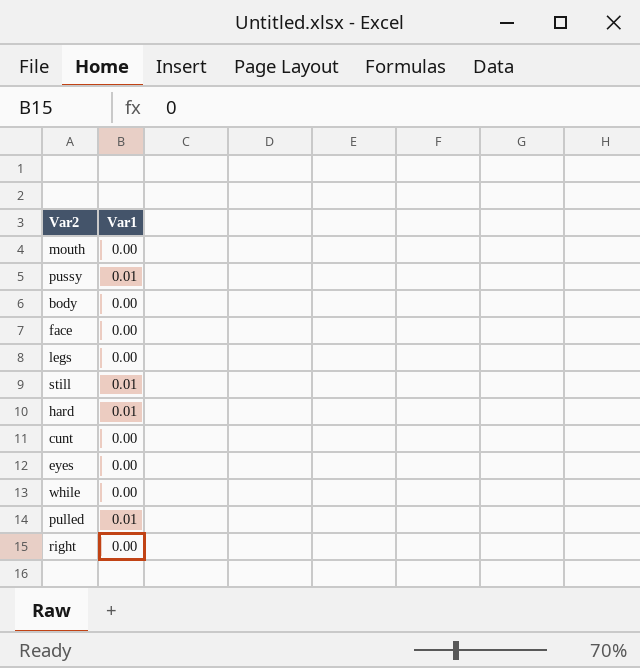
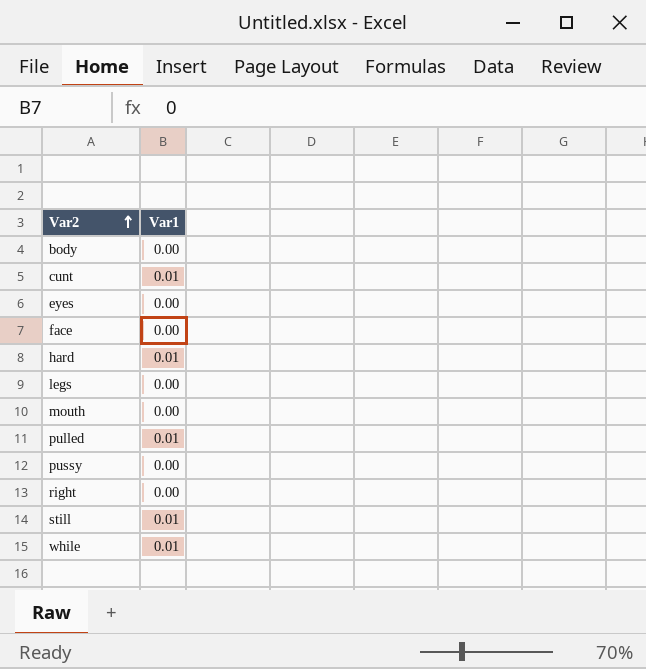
row order: none -> Var2 ascending
cunt | Var1: 0.00 -> 0.01
pussy | Var1: 0.01 -> 0.00
while | Var1: 0.00 -> 0.01

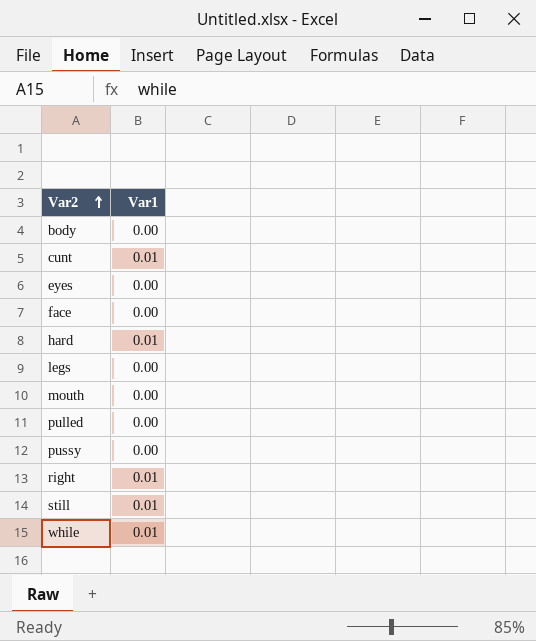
pulled | Var1: 0.01 -> 0.00
right | Var1: 0.00 -> 0.01

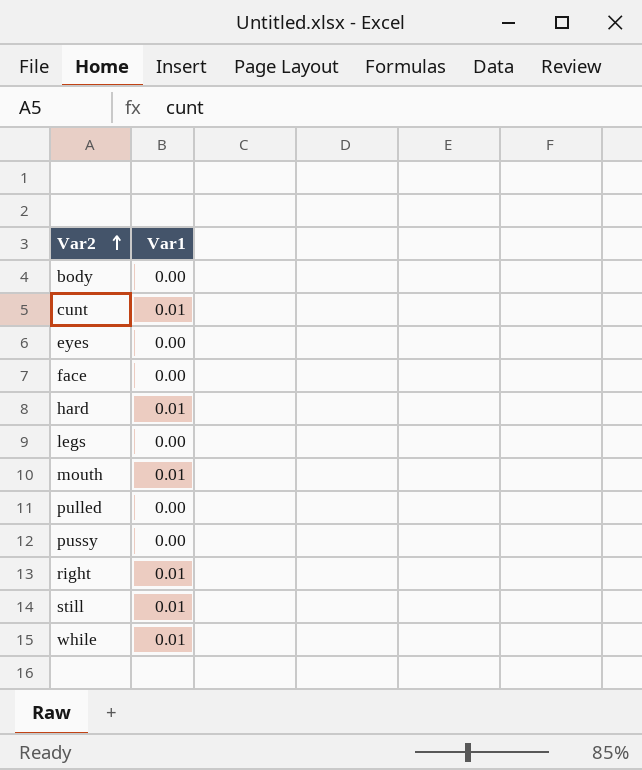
mouth | Var1: 0.00 -> 0.01

